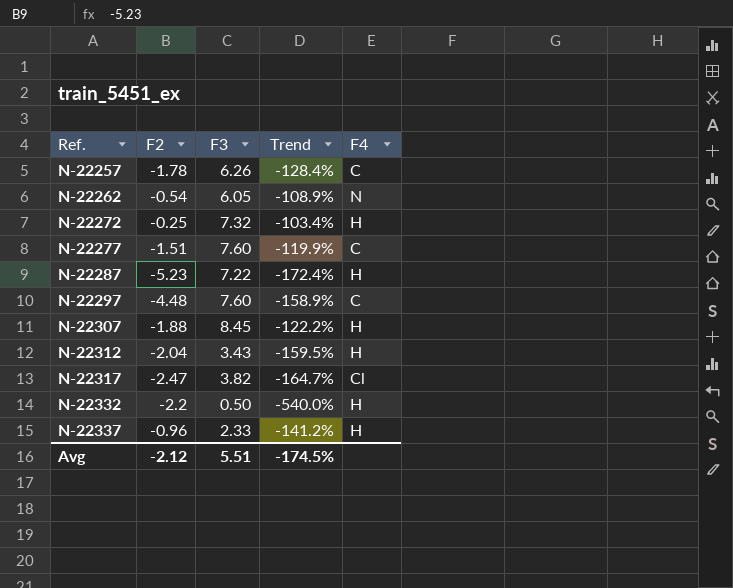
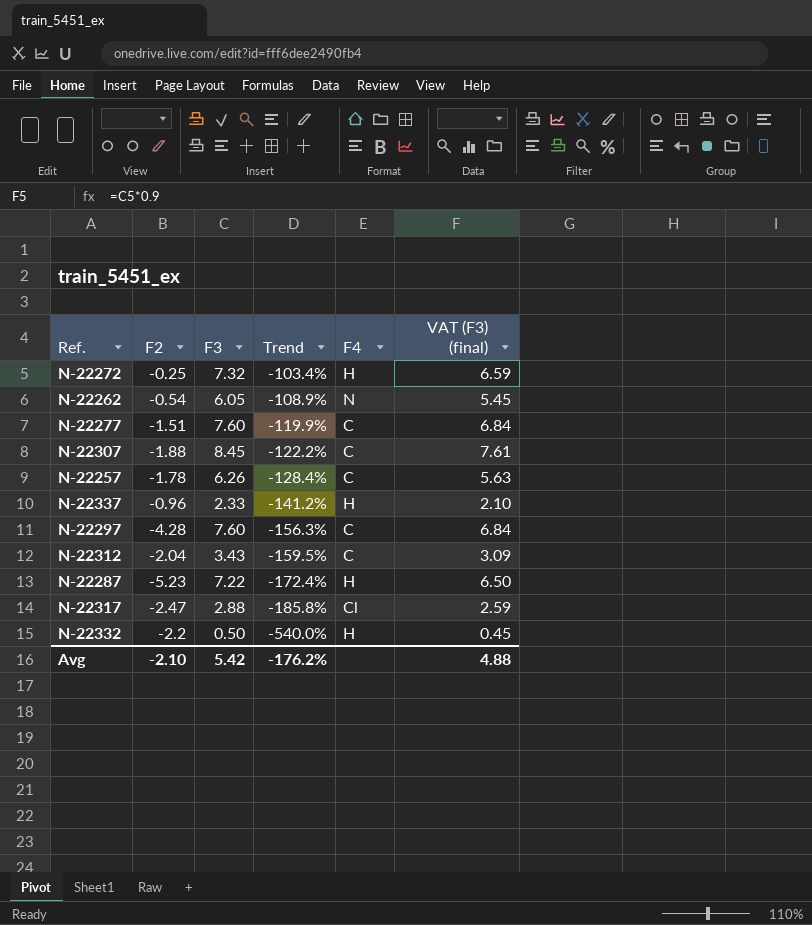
row order: Ref. ascending -> Trend descending
column VAT (F3) (final) | formula: none -> [F3] * 0.9
N-22307 | F4: H -> C
N-22297 | F2: -4.48 -> -4.28
N-22297 | Trend: -158.9% -> -156.3%
N-22312 | F4: H -> C
N-22317 | F3: 3.82 -> 2.88
N-22317 | Trend: -164.7% -> -185.8%
Avg | F2: -2.12 -> -2.10
Avg | F3: 5.51 -> 5.42
Avg | Trend: -174.5% -> -176.2%

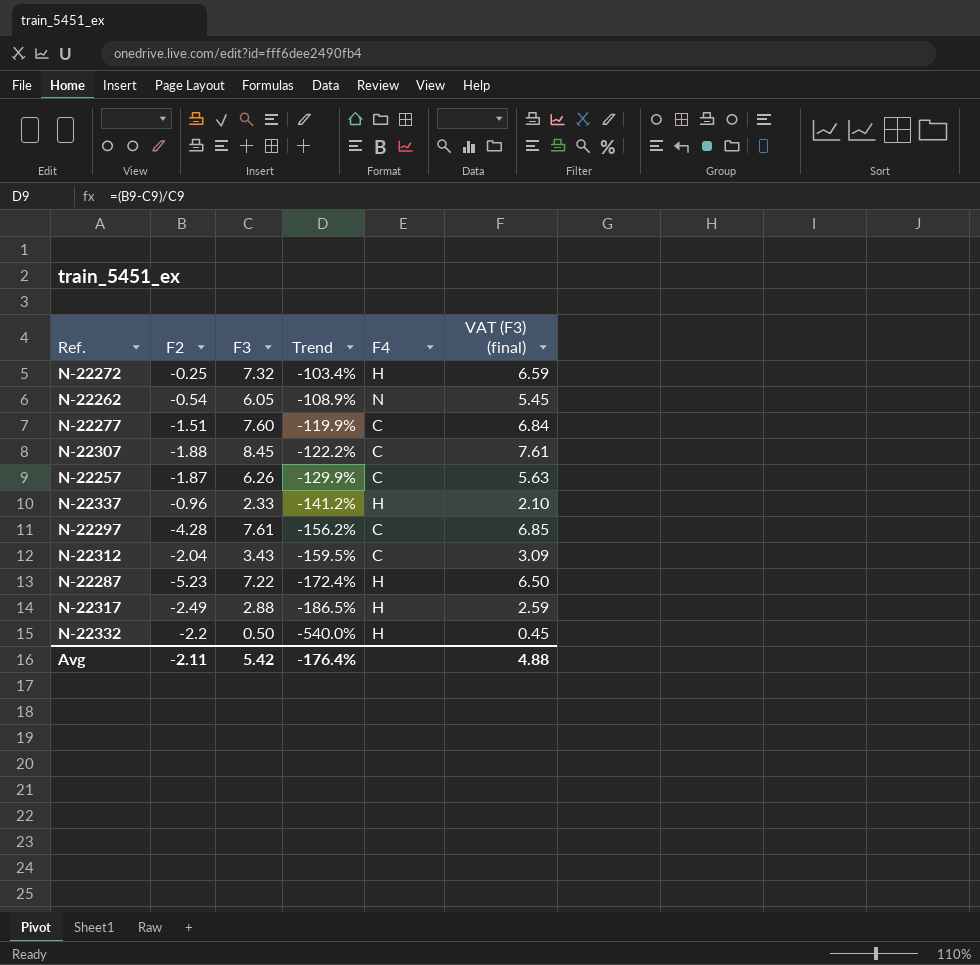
N-22257 | F2: -1.78 -> -1.87
N-22257 | Trend: -128.4% -> -129.9%
N-22297 | F3: 7.60 -> 7.61
N-22297 | Trend: -156.3% -> -156.2%
N-22297 | VAT (F3) (final): 6.84 -> 6.85
N-22317 | F2: -2.47 -> -2.49
N-22317 | Trend: -185.8% -> -186.5%
N-22317 | F4: Cl -> H
Avg | F2: -2.10 -> -2.11
Avg | Trend: -176.2% -> -176.4%

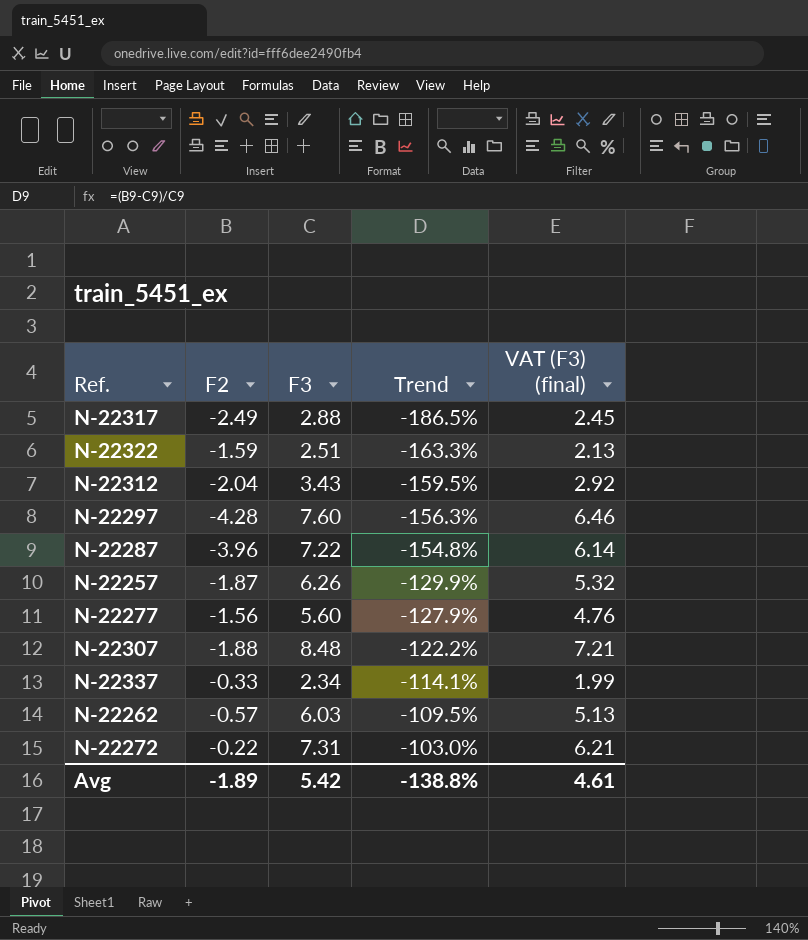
row order: Trend descending -> Trend ascending
column F4 | position: 5 -> none
column VAT (F3) (final) | formula: [F3] * 0.9 -> [F3] * 0.85
row N-22332: -2.2 | 0.50 | -540.0% | H | 0.45 -> none
row N-22322: none -> -1.59 | 2.51 | -163.3% | 2.13
N-22297 | F3: 7.61 -> 7.60
N-22297 | Trend: -156.2% -> -156.3%
N-22287 | F2: -5.23 -> -3.96
N-22287 | Trend: -172.4% -> -154.8%
N-22277 | F2: -1.51 -> -1.56
N-22277 | F3: 7.60 -> 5.60
N-22277 | Trend: -119.9% -> -127.9%
N-22307 | F3: 8.45 -> 8.48
N-22337 | F2: -0.96 -> -0.33
N-22337 | F3: 2.33 -> 2.34
N-22337 | Trend: -141.2% -> -114.1%
N-22262 | F2: -0.54 -> -0.57
N-22262 | F3: 6.05 -> 6.03
N-22262 | Trend: -108.9% -> -109.5%
N-22272 | F2: -0.25 -> -0.22
N-22272 | F3: 7.32 -> 7.31
N-22272 | Trend: -103.4% -> -103.0%
Avg | F2: -2.11 -> -1.89
Avg | Trend: -176.4% -> -138.8%
Avg | VAT (F3) (final): 4.88 -> 4.61

